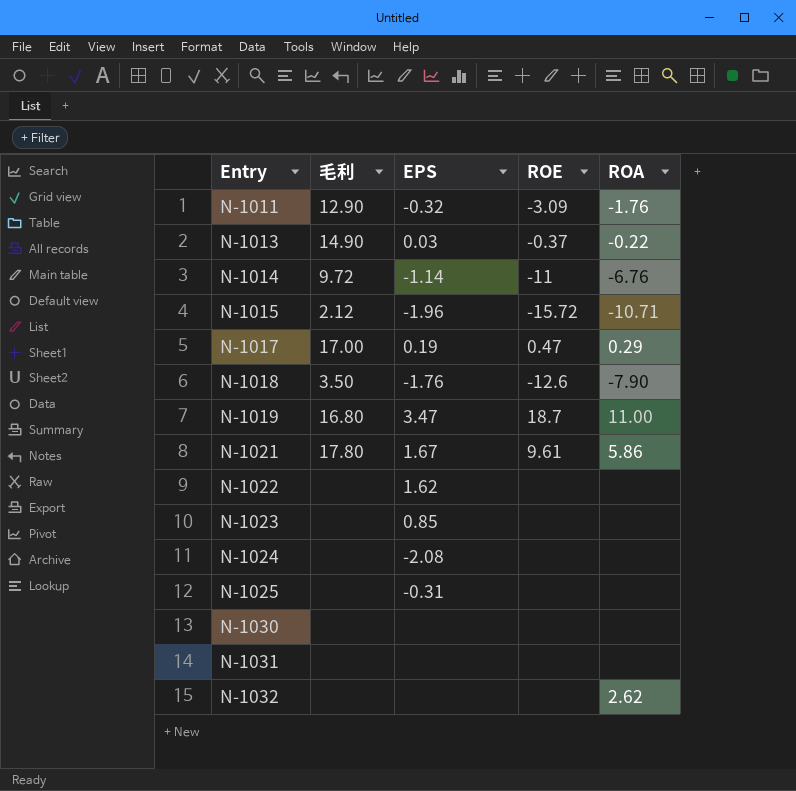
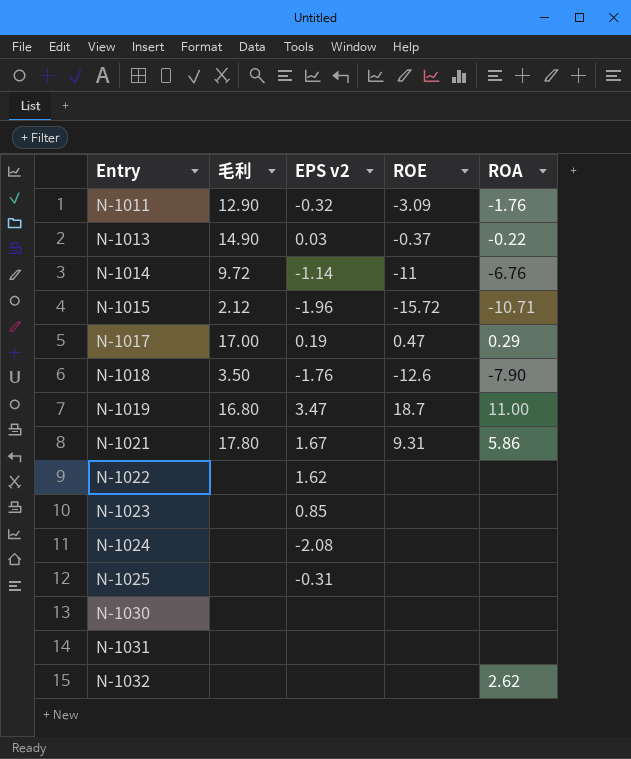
column name: EPS -> EPS v2
N-1021 | ROE: 9.61 -> 9.31

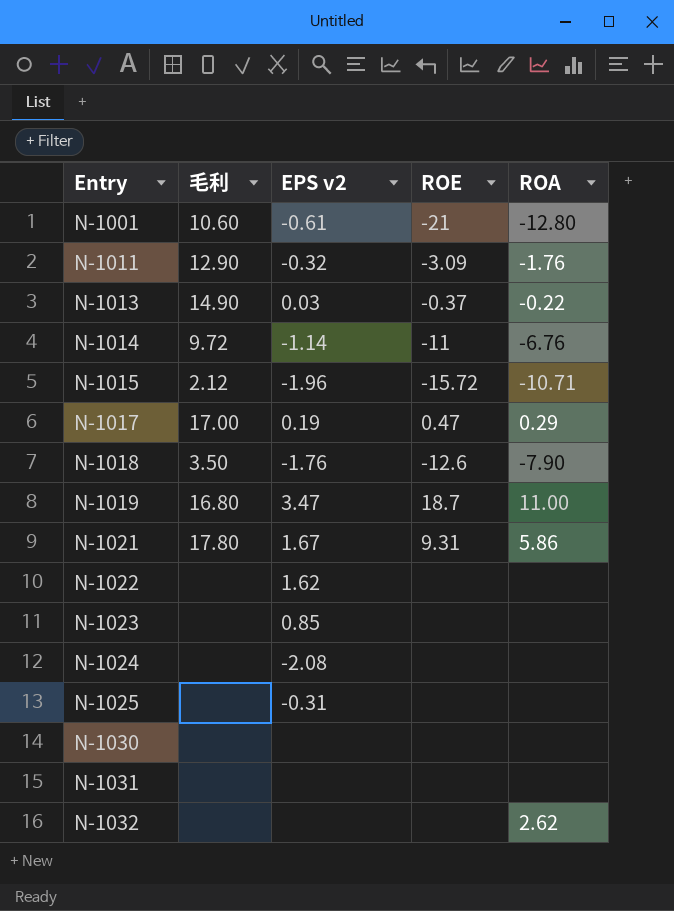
row N-1001: none -> 10.60 | -0.61 | -21 | -12.80

